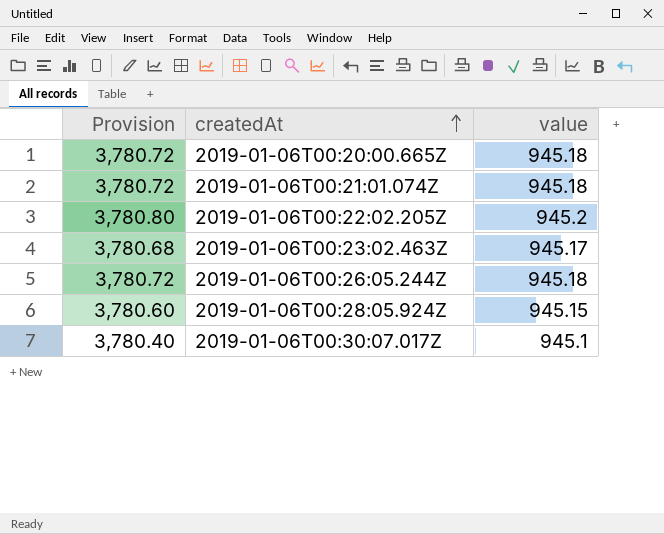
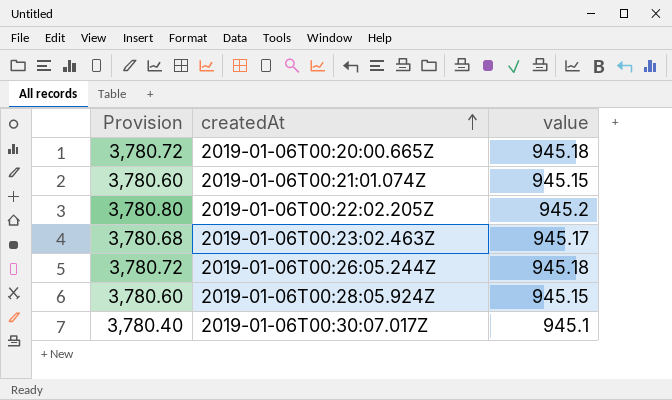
2019-01-06T00:21:01.074Z | Provision: 3,780.72 -> 3,780.60
2019-01-06T00:21:01.074Z | value: 945.18 -> 945.15

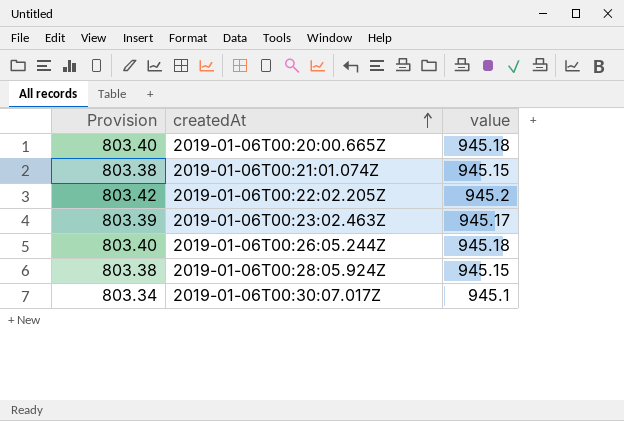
column Provision | formula: [value] * 4 -> [value] * 0.85

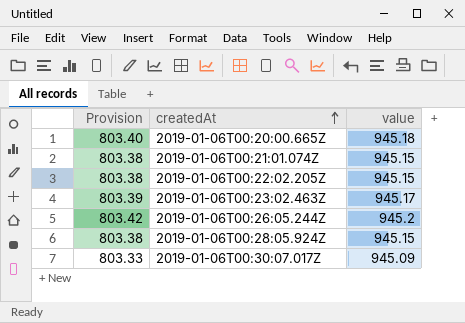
2019-01-06T00:22:02.205Z | Provision: 803.42 -> 803.38
2019-01-06T00:22:02.205Z | value: 945.2 -> 945.15
2019-01-06T00:26:05.244Z | Provision: 803.40 -> 803.42
2019-01-06T00:26:05.244Z | value: 945.18 -> 945.2
2019-01-06T00:30:07.017Z | Provision: 803.34 -> 803.33
2019-01-06T00:30:07.017Z | value: 945.1 -> 945.09

